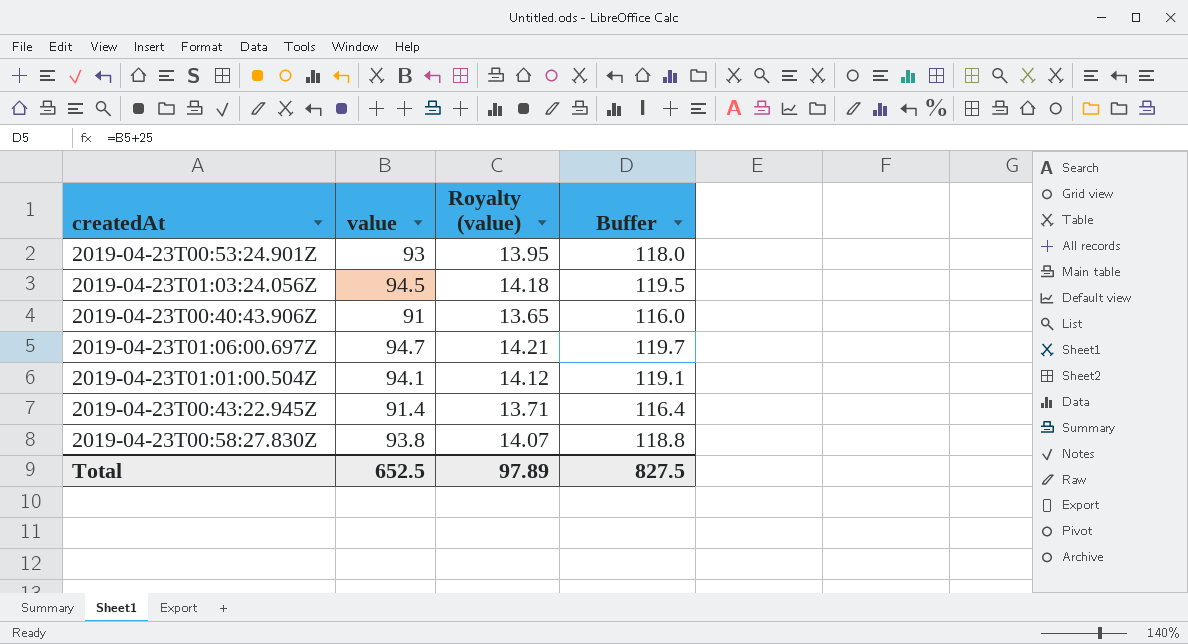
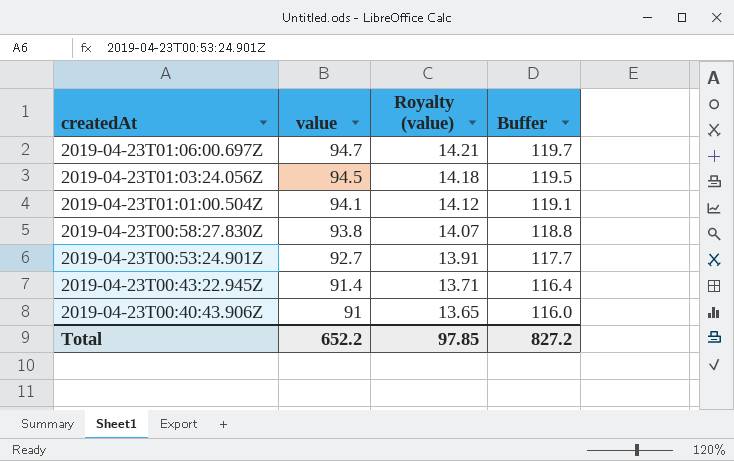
row order: none -> createdAt descending
2019-04-23T00:53:24.901Z | value: 93 -> 92.7
2019-04-23T00:53:24.901Z | Royalty (value): 13.95 -> 13.91
2019-04-23T00:53:24.901Z | Buffer: 118.0 -> 117.7
Total | value: 652.5 -> 652.2
Total | Royalty (value): 97.89 -> 97.85
Total | Buffer: 827.5 -> 827.2

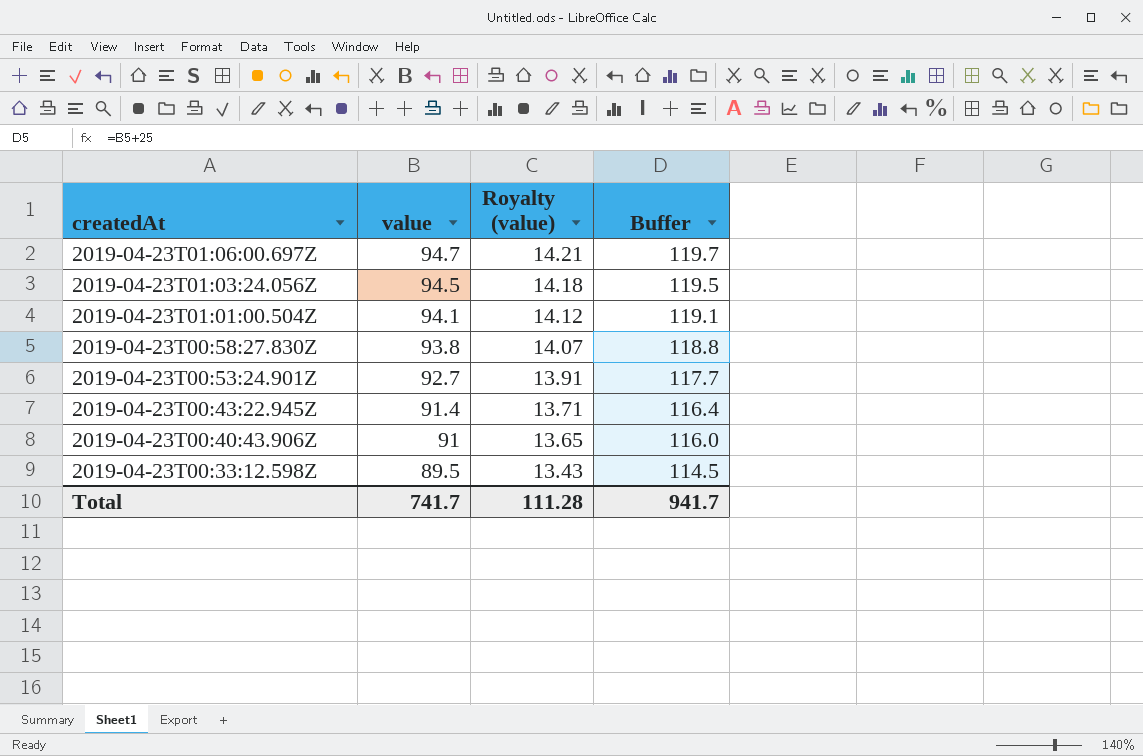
row 2019-04-23T00:33:12.598Z: none -> 89.5 | 13.43 | 114.5
Total | value: 652.2 -> 741.7
Total | Royalty (value): 97.85 -> 111.28
Total | Buffer: 827.2 -> 941.7

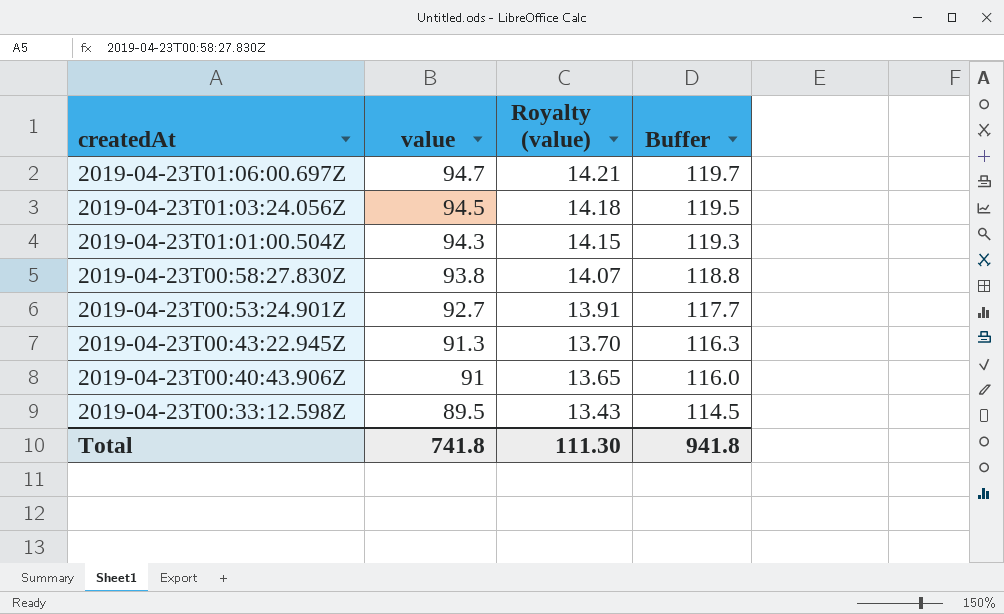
2019-04-23T01:01:00.504Z | value: 94.1 -> 94.3
2019-04-23T01:01:00.504Z | Royalty (value): 14.12 -> 14.15
2019-04-23T01:01:00.504Z | Buffer: 119.1 -> 119.3
2019-04-23T00:43:22.945Z | value: 91.4 -> 91.3
2019-04-23T00:43:22.945Z | Royalty (value): 13.71 -> 13.70
2019-04-23T00:43:22.945Z | Buffer: 116.4 -> 116.3
Total | value: 741.7 -> 741.8
Total | Royalty (value): 111.28 -> 111.30
Total | Buffer: 941.7 -> 941.8

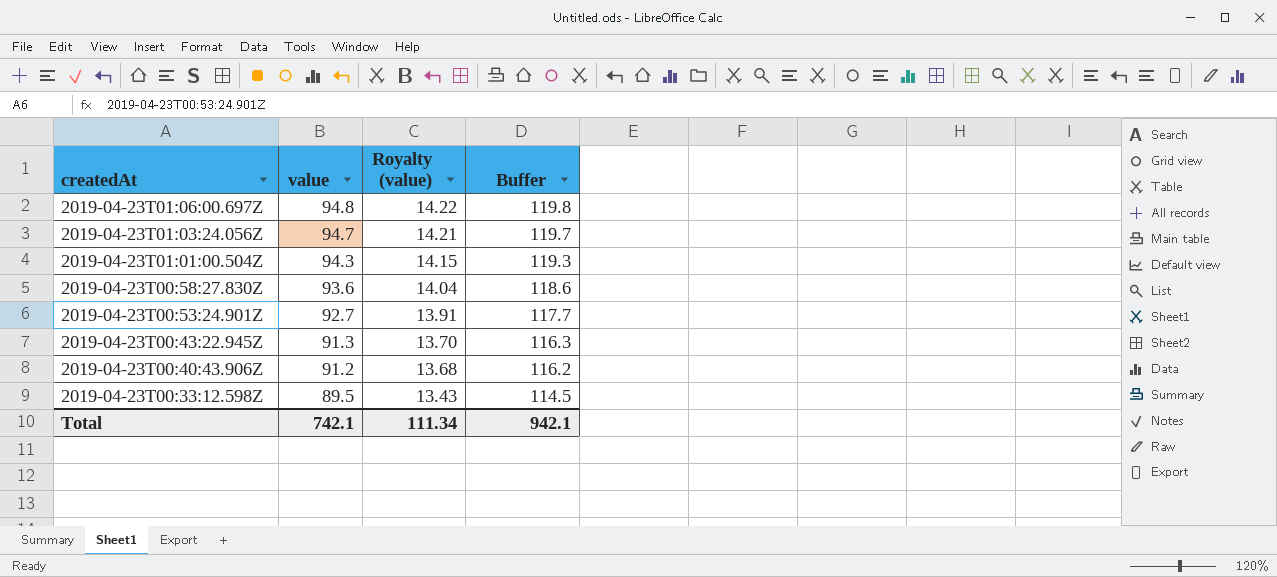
2019-04-23T01:06:00.697Z | value: 94.7 -> 94.8
2019-04-23T01:06:00.697Z | Royalty (value): 14.21 -> 14.22
2019-04-23T01:06:00.697Z | Buffer: 119.7 -> 119.8
2019-04-23T01:03:24.056Z | value: 94.5 -> 94.7
2019-04-23T01:03:24.056Z | Royalty (value): 14.18 -> 14.21
2019-04-23T01:03:24.056Z | Buffer: 119.5 -> 119.7
2019-04-23T00:58:27.830Z | value: 93.8 -> 93.6
2019-04-23T00:58:27.830Z | Royalty (value): 14.07 -> 14.04
2019-04-23T00:58:27.830Z | Buffer: 118.8 -> 118.6
2019-04-23T00:40:43.906Z | value: 91 -> 91.2
2019-04-23T00:40:43.906Z | Royalty (value): 13.65 -> 13.68
2019-04-23T00:40:43.906Z | Buffer: 116.0 -> 116.2
Total | value: 741.8 -> 742.1
Total | Royalty (value): 111.30 -> 111.34
Total | Buffer: 941.8 -> 942.1

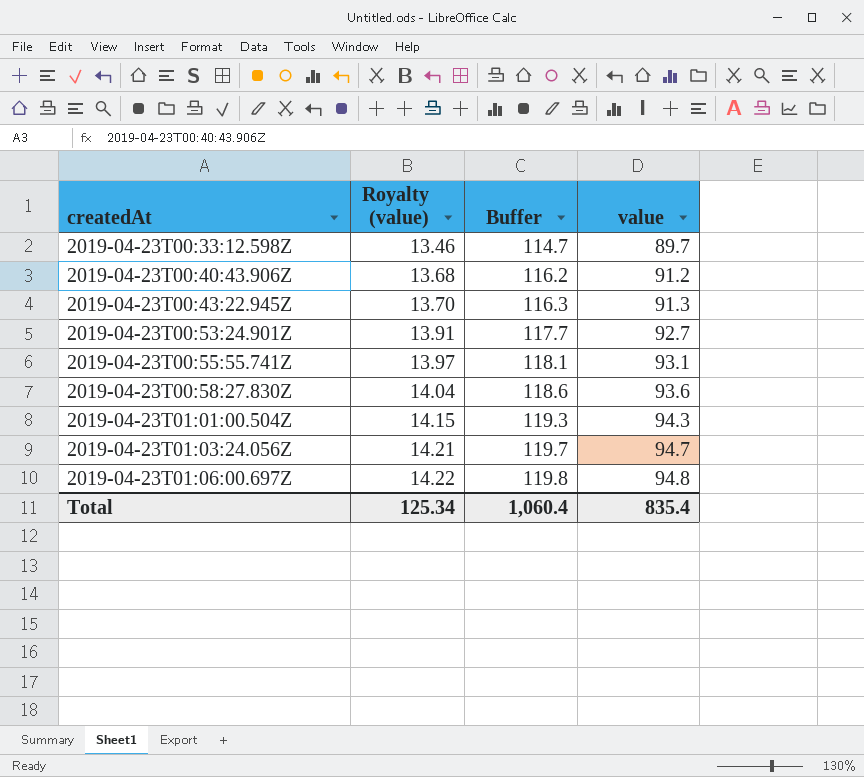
row order: createdAt descending -> createdAt ascending
column value | position: 2 -> 4
2019-04-23T00:33:12.598Z | Royalty (value): 13.43 -> 13.46
2019-04-23T00:33:12.598Z | Buffer: 114.5 -> 114.7
2019-04-23T00:33:12.598Z | value: 89.5 -> 89.7
row 2019-04-23T00:55:55.741Z: none -> 13.97 | 118.1 | 93.1
Total | Royalty (value): 111.34 -> 125.34
Total | Buffer: 942.1 -> 1,060.4
Total | value: 742.1 -> 835.4

